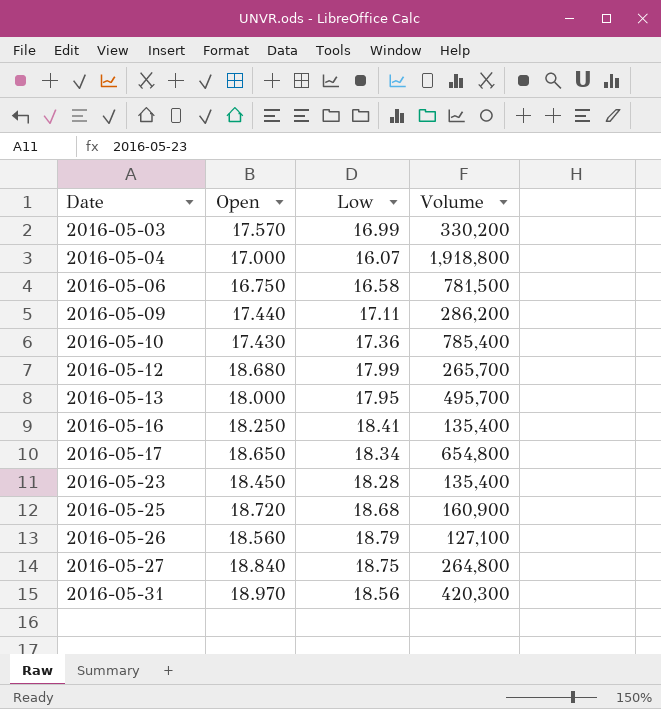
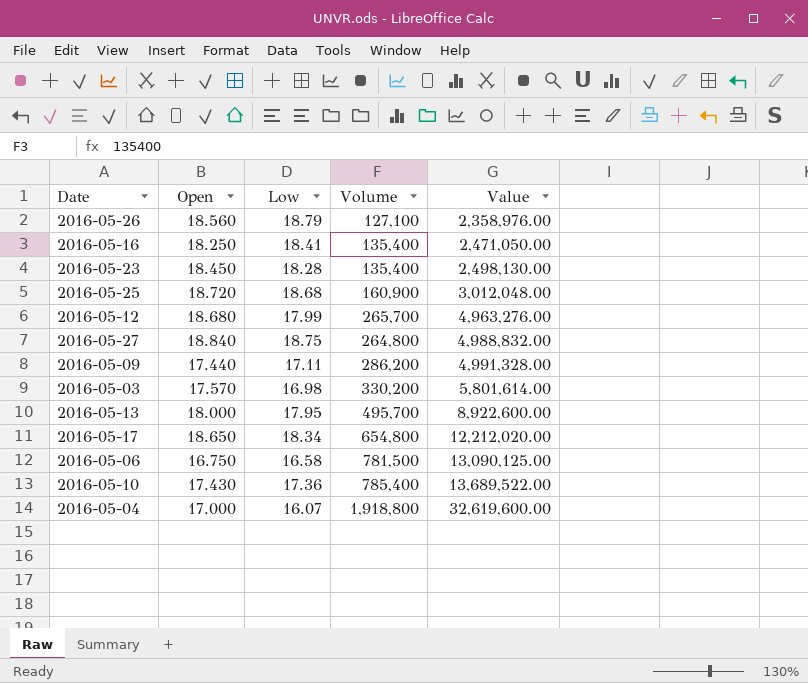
row order: Date ascending -> Value ascending
column Value | formula: none -> [Open] * [Volume]
row 2016-05-31: 18.970 | 18.56 | 420,300 -> none
2016-05-03 | Low: 16.99 -> 16.98

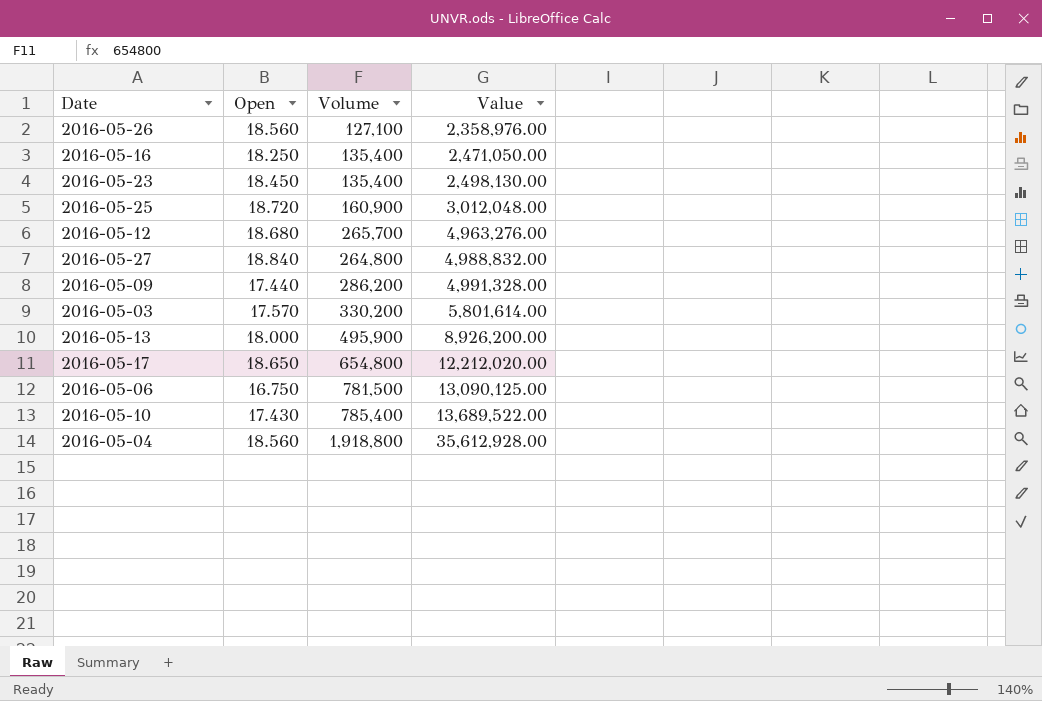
column Low | position: 3 -> none
2016-05-13 | Volume: 495,700 -> 495,900
2016-05-13 | Value: 8,922,600.00 -> 8,926,200.00
2016-05-04 | Open: 17.000 -> 18.560
2016-05-04 | Value: 32,619,600.00 -> 35,612,928.00

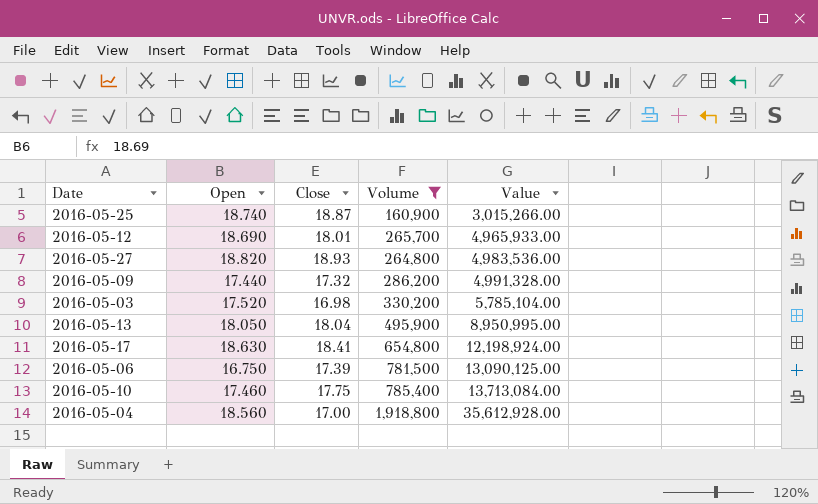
filter: none -> Volume >= 160,900
column Close | position: none -> 3
2016-05-25 | Open: 18.720 -> 18.740
2016-05-25 | Value: 3,012,048.00 -> 3,015,266.00
2016-05-12 | Open: 18.680 -> 18.690
2016-05-12 | Value: 4,963,276.00 -> 4,965,933.00
2016-05-27 | Open: 18.840 -> 18.820
2016-05-27 | Value: 4,988,832.00 -> 4,983,536.00
2016-05-03 | Open: 17.570 -> 17.520
2016-05-03 | Value: 5,801,614.00 -> 5,785,104.00
2016-05-13 | Open: 18.000 -> 18.050
2016-05-13 | Value: 8,926,200.00 -> 8,950,995.00
2016-05-17 | Open: 18.650 -> 18.630
2016-05-17 | Value: 12,212,020.00 -> 12,198,924.00
2016-05-10 | Open: 17.430 -> 17.460
2016-05-10 | Value: 13,689,522.00 -> 13,713,084.00

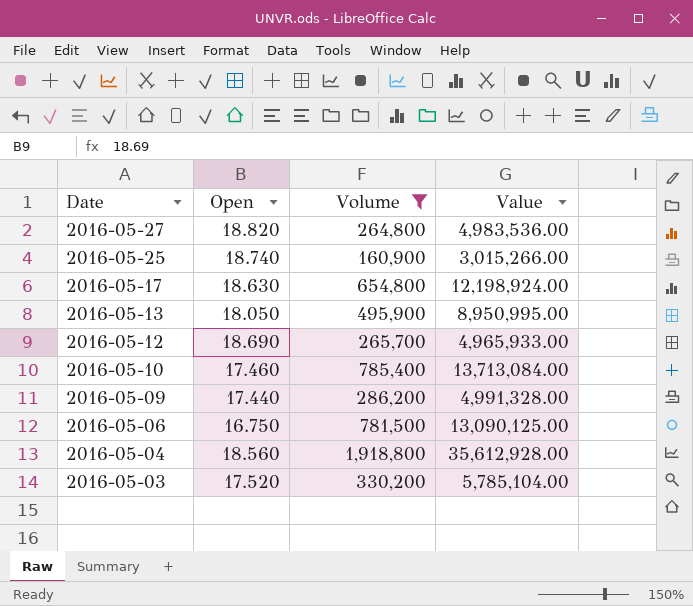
row order: Value ascending -> Date descending
column Close | position: 3 -> none

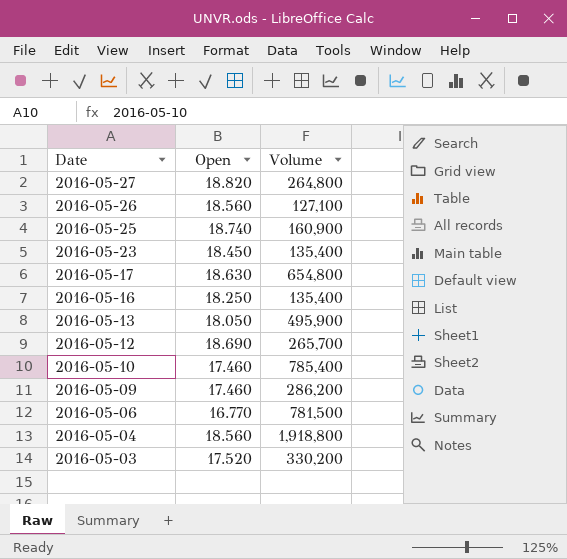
filter: Volume >= 160,900 -> none
column Value | formula: [Open] * [Volume] -> none
2016-05-09 | Open: 17.440 -> 17.460
2016-05-06 | Open: 16.750 -> 16.770

